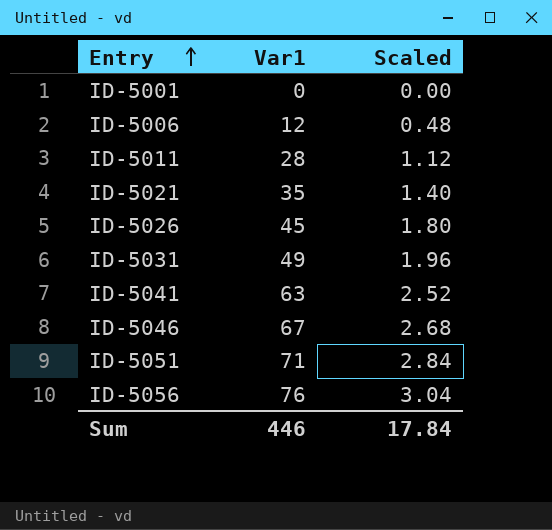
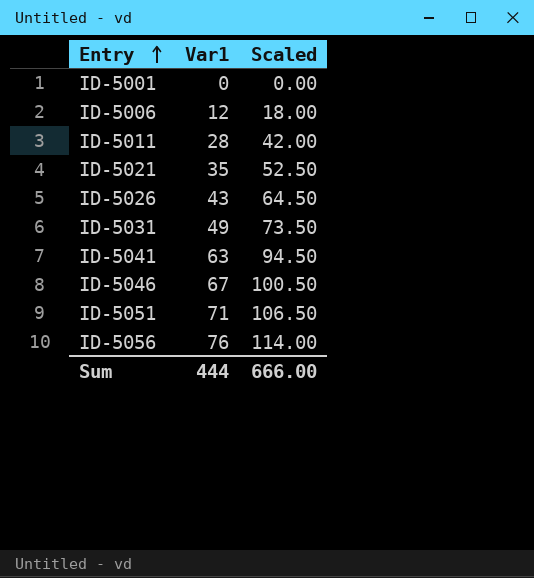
column Scaled | formula: [Var1] * 0.04 -> [Var1] * 1.5
ID-5026 | Var1: 45 -> 43
Sum | Var1: 446 -> 444
Sum | Scaled: 17.84 -> 666.00

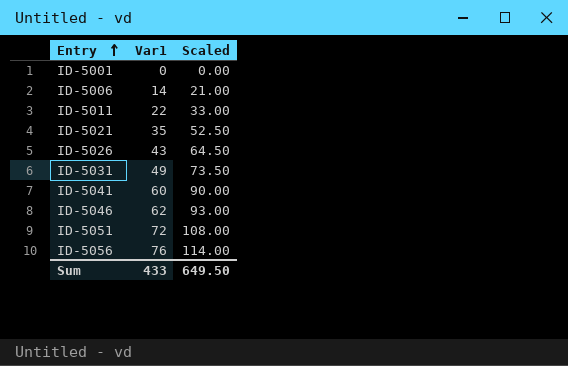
ID-5006 | Var1: 12 -> 14
ID-5006 | Scaled: 18.00 -> 21.00
ID-5011 | Var1: 28 -> 22
ID-5011 | Scaled: 42.00 -> 33.00
ID-5041 | Var1: 63 -> 60
ID-5041 | Scaled: 94.50 -> 90.00
ID-5046 | Var1: 67 -> 62
ID-5046 | Scaled: 100.50 -> 93.00
ID-5051 | Var1: 71 -> 72
ID-5051 | Scaled: 106.50 -> 108.00
Sum | Var1: 444 -> 433
Sum | Scaled: 666.00 -> 649.50

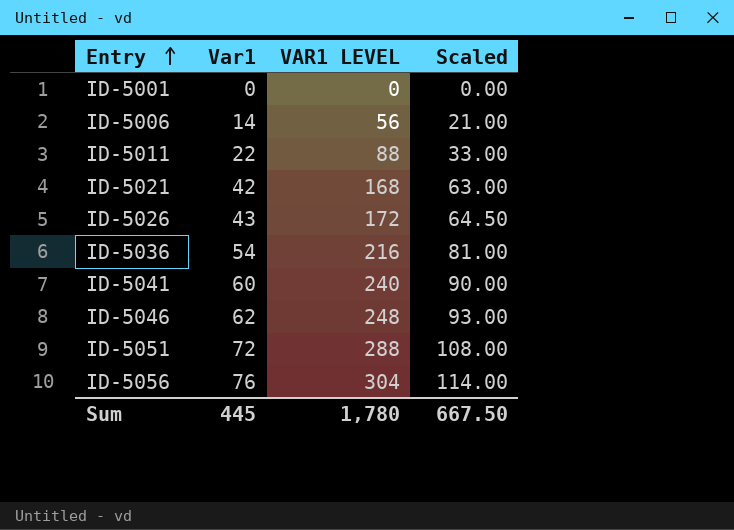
column VAR1 LEVEL | formula: none -> [Var1] * 4
row ID-5031: 49 | 73.50 -> none
ID-5021 | Var1: 35 -> 42
ID-5021 | Scaled: 52.50 -> 63.00
row ID-5036: none -> 54 | 216 | 81.00
Sum | Var1: 433 -> 445
Sum | Scaled: 649.50 -> 667.50

